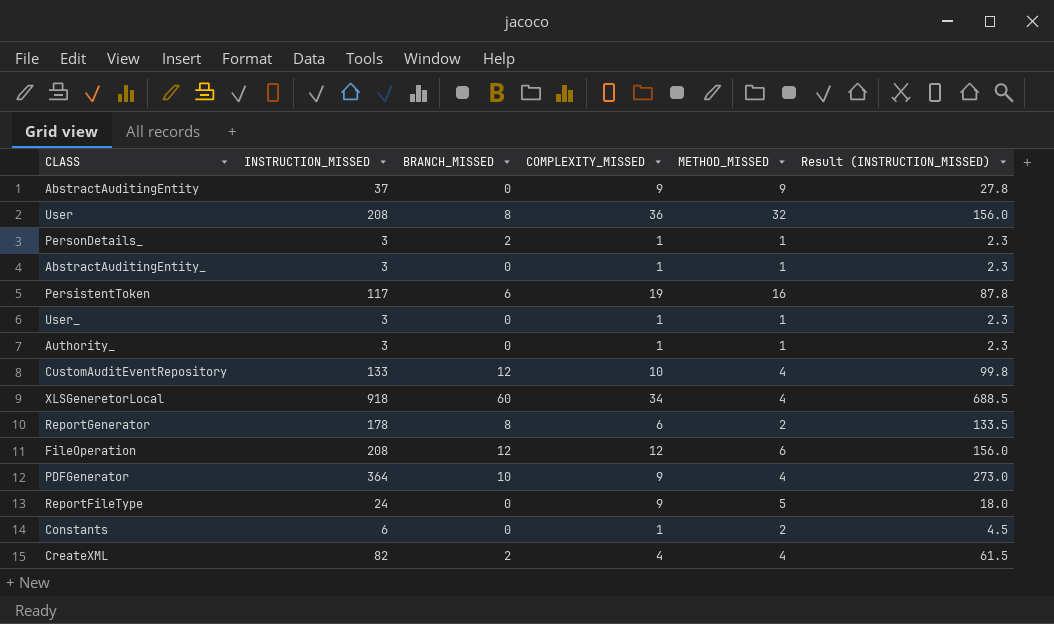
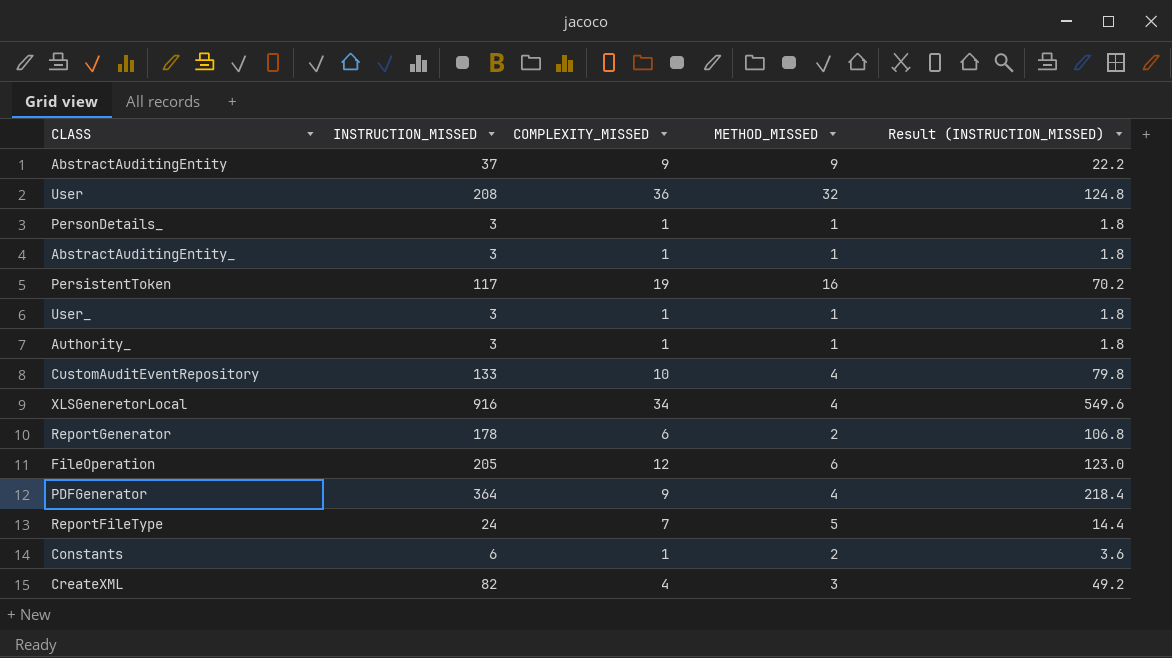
column BRANCH_MISSED | position: 3 -> none
column Result (INSTRUCTION_MISSED) | formula: [INSTRUCTION_MISSED] * 0.75 -> [INSTRUCTION_MISSED] * 0.6
XLSGeneretorLocal | INSTRUCTION_MISSED: 918 -> 916
FileOperation | INSTRUCTION_MISSED: 208 -> 205
ReportFileType | COMPLEXITY_MISSED: 9 -> 7
CreateXML | METHOD_MISSED: 4 -> 3

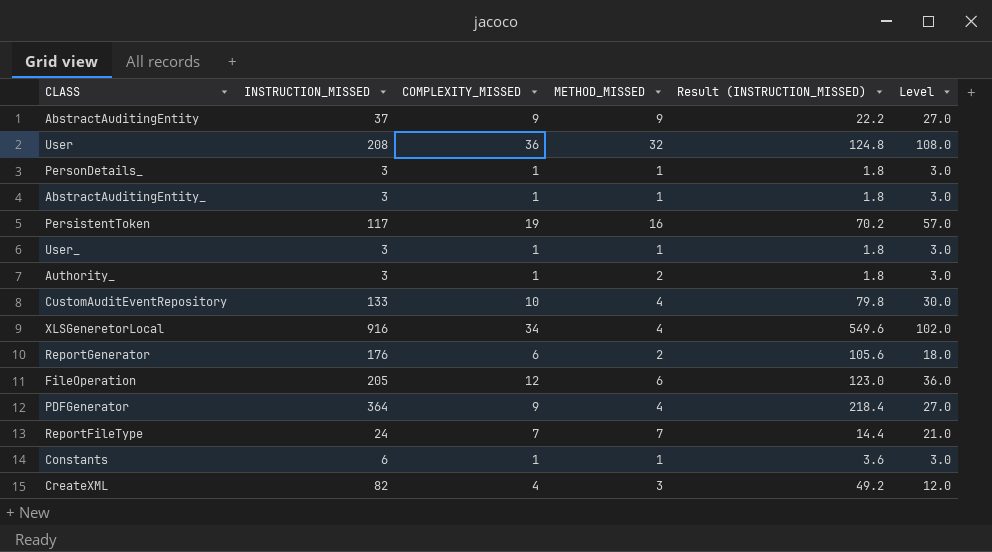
column Level | formula: none -> [COMPLEXITY_MISSED] * 3
Authority_ | METHOD_MISSED: 1 -> 2
ReportGenerator | INSTRUCTION_MISSED: 178 -> 176
ReportGenerator | Result (INSTRUCTION_MISSED): 106.8 -> 105.6
ReportFileType | METHOD_MISSED: 5 -> 7
Constants | METHOD_MISSED: 2 -> 1

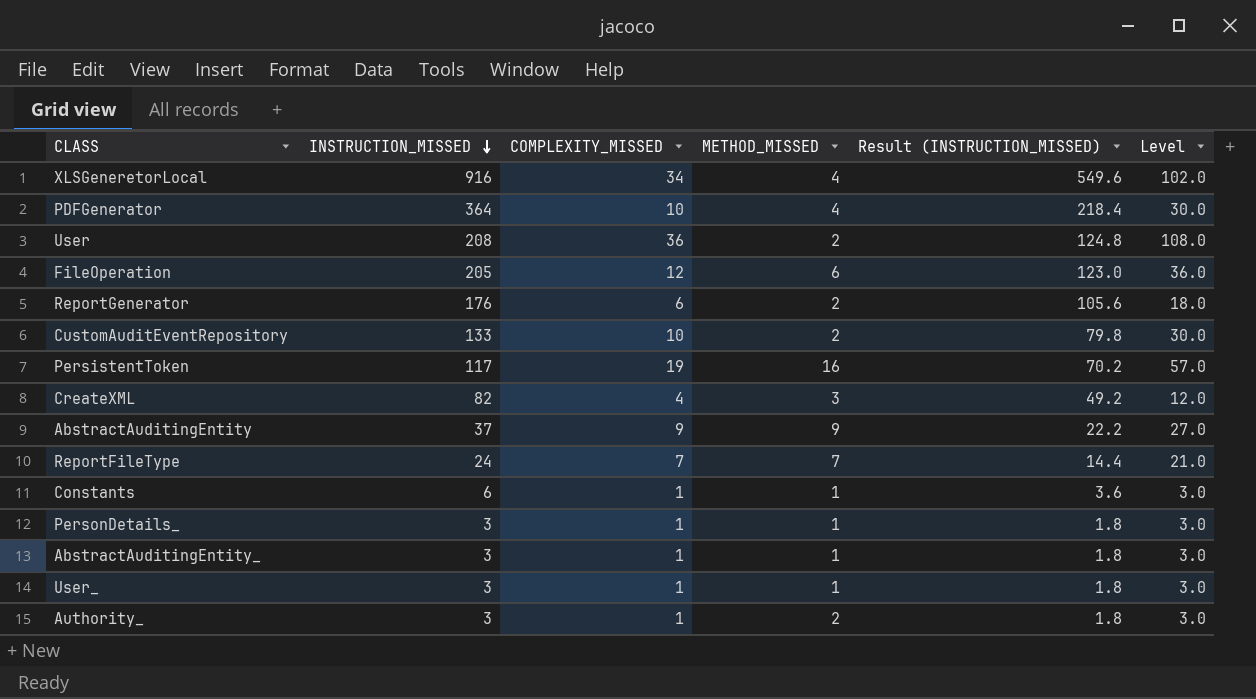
row order: none -> INSTRUCTION_MISSED descending
PDFGenerator | COMPLEXITY_MISSED: 9 -> 10
PDFGenerator | Level: 27.0 -> 30.0
User | METHOD_MISSED: 32 -> 2
CustomAuditEventRepository | METHOD_MISSED: 4 -> 2

